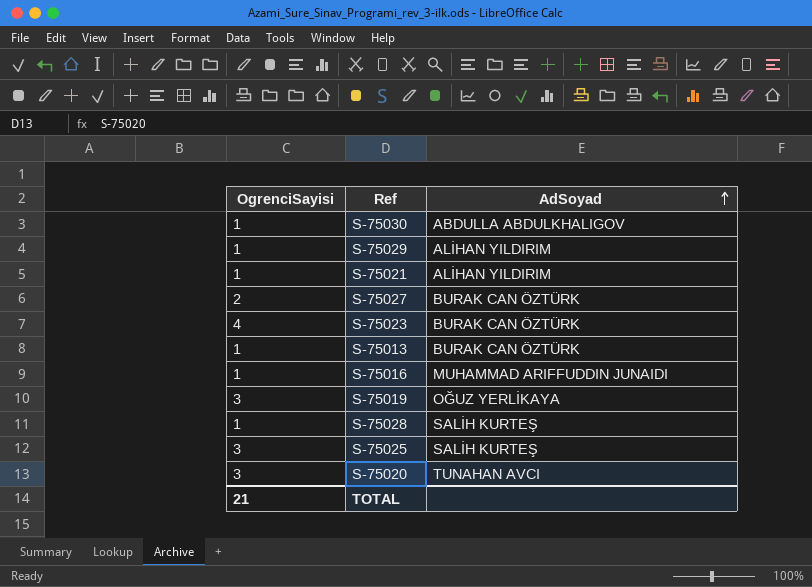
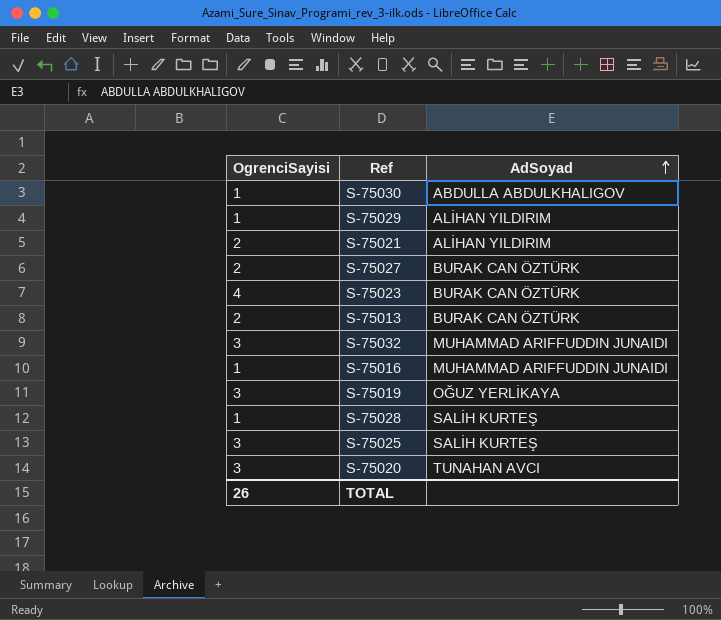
S-75021 | OgrenciSayisi: 1 -> 2
S-75013 | OgrenciSayisi: 1 -> 2
row S-75032: none -> 3 | MUHAMMAD ARIFFUDDIN JUNAIDI
TOTAL | OgrenciSayisi: 21 -> 26

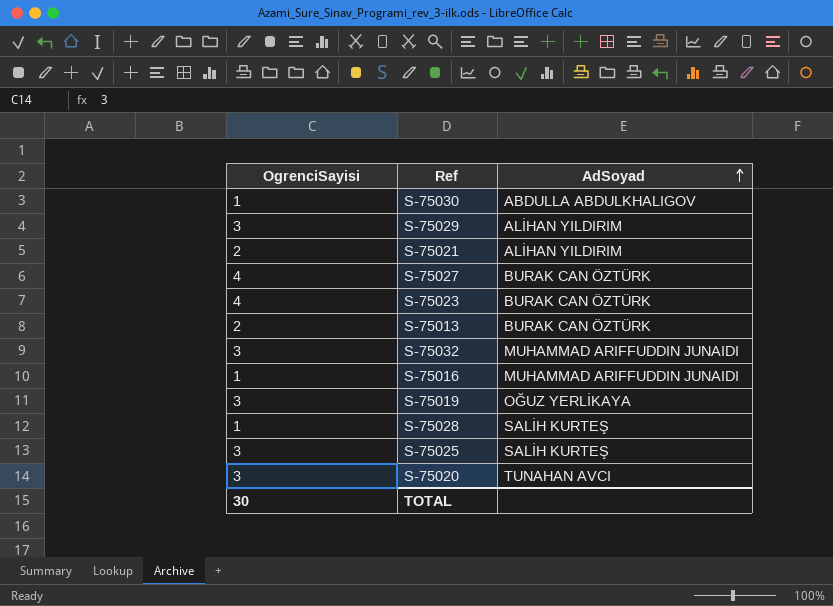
S-75029 | OgrenciSayisi: 1 -> 3
S-75027 | OgrenciSayisi: 2 -> 4
TOTAL | OgrenciSayisi: 26 -> 30

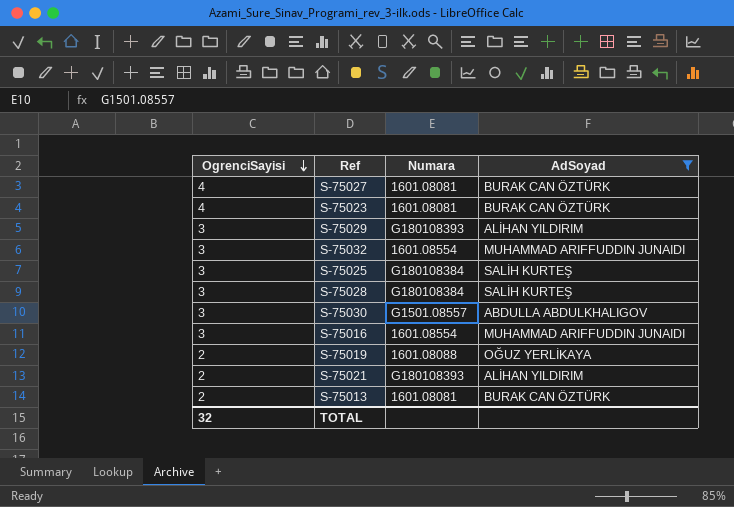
filter: none -> AdSoyad != TUNAHAN AVCI
row order: AdSoyad ascending -> OgrenciSayisi descending
column Numara | position: none -> 3
S-75028 | OgrenciSayisi: 1 -> 3
S-75030 | OgrenciSayisi: 1 -> 3
S-75016 | OgrenciSayisi: 1 -> 3
S-75019 | OgrenciSayisi: 3 -> 2
TOTAL | OgrenciSayisi: 30 -> 32

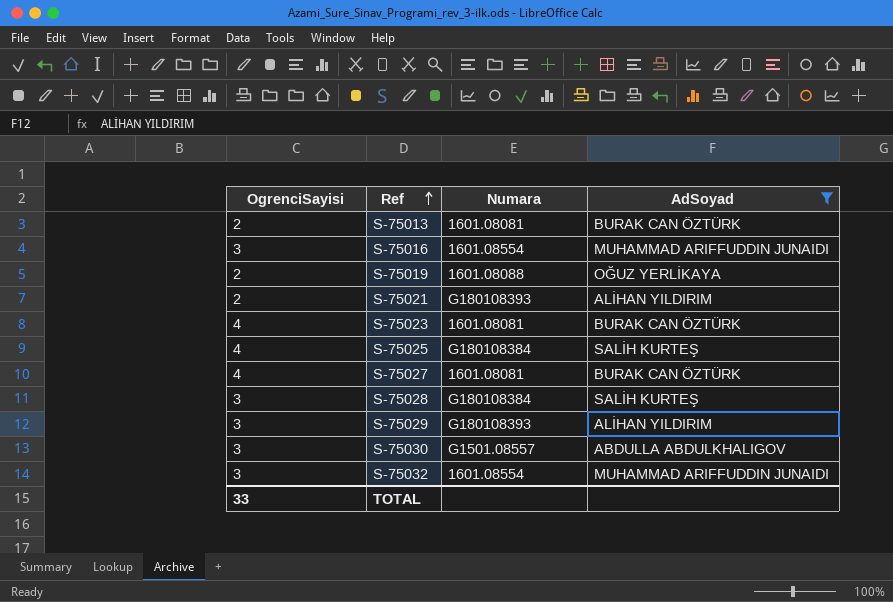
row order: OgrenciSayisi descending -> Ref ascending
S-75025 | OgrenciSayisi: 3 -> 4
TOTAL | OgrenciSayisi: 32 -> 33

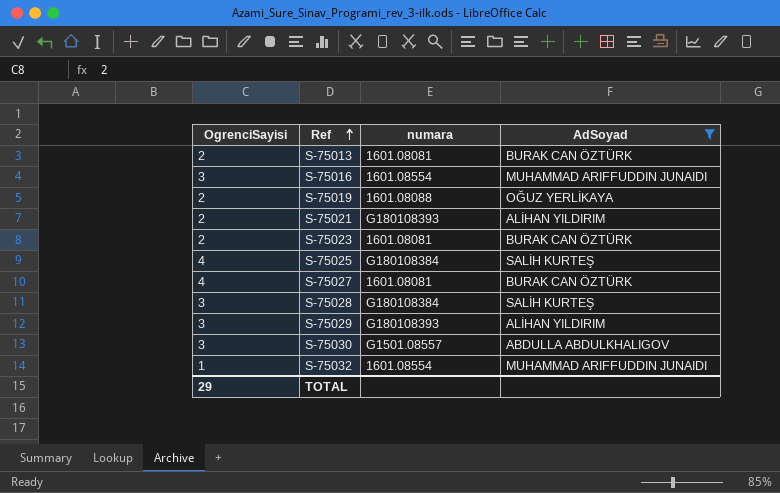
column name: Numara -> numara
S-75023 | OgrenciSayisi: 4 -> 2
S-75032 | OgrenciSayisi: 3 -> 1
TOTAL | OgrenciSayisi: 33 -> 29

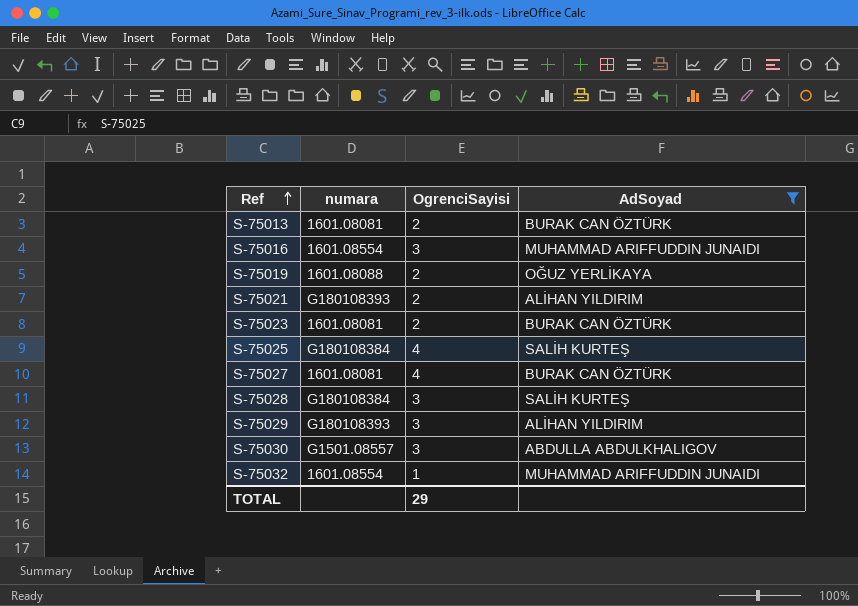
column OgrenciSayisi | position: 1 -> 3

